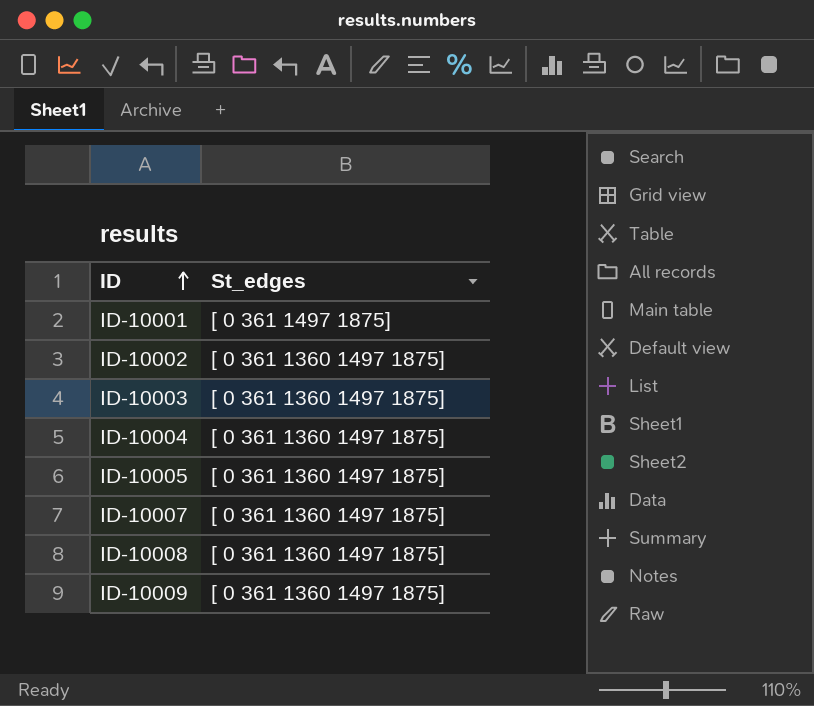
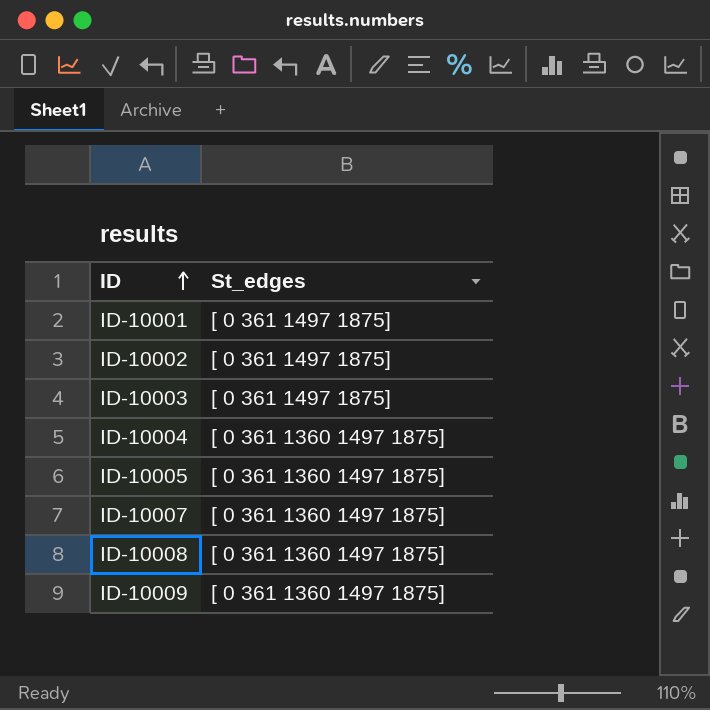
ID-10002 | St_edges: [ 0 361 1360 1497 1875] -> [ 0 361 1497 1875]
ID-10003 | St_edges: [ 0 361 1360 1497 1875] -> [ 0 361 1497 1875]

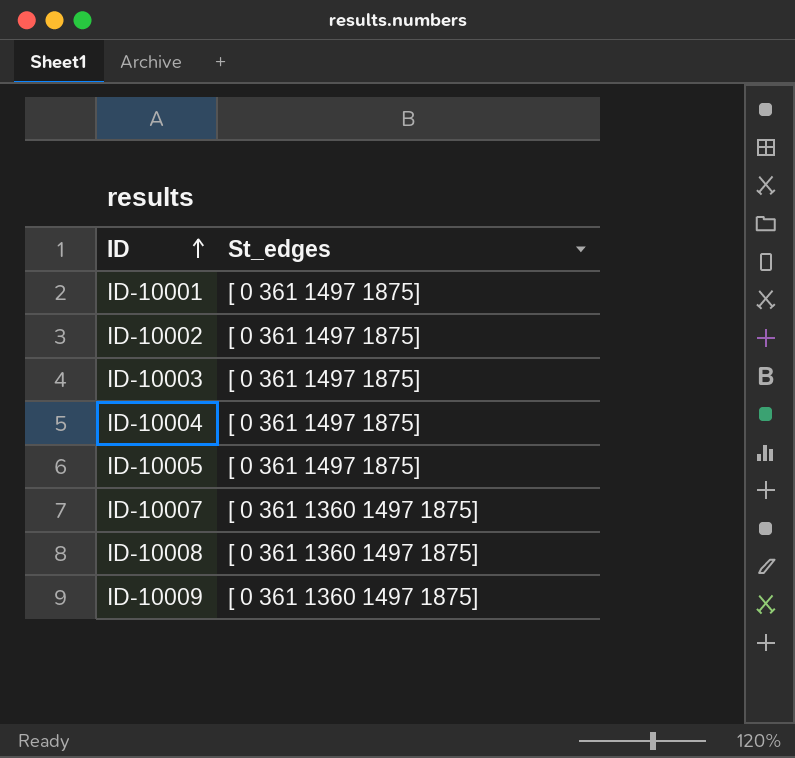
ID-10004 | St_edges: [ 0 361 1360 1497 1875] -> [ 0 361 1497 1875]
ID-10005 | St_edges: [ 0 361 1360 1497 1875] -> [ 0 361 1497 1875]

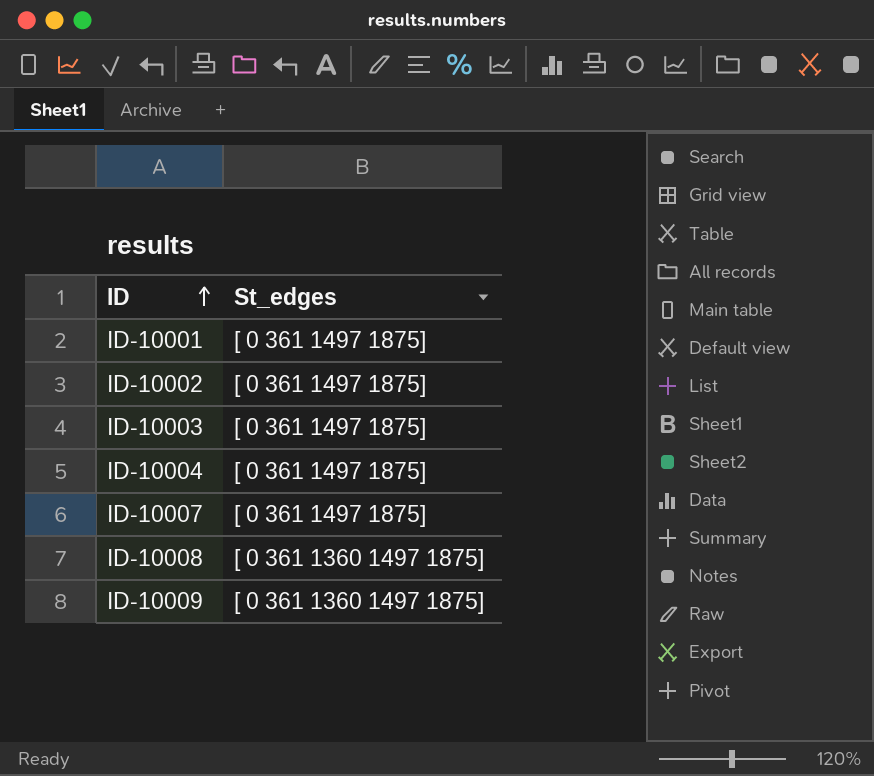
row ID-10005: [ 0 361 1497 1875] -> none
ID-10007 | St_edges: [ 0 361 1360 1497 1875] -> [ 0 361 1497 1875]

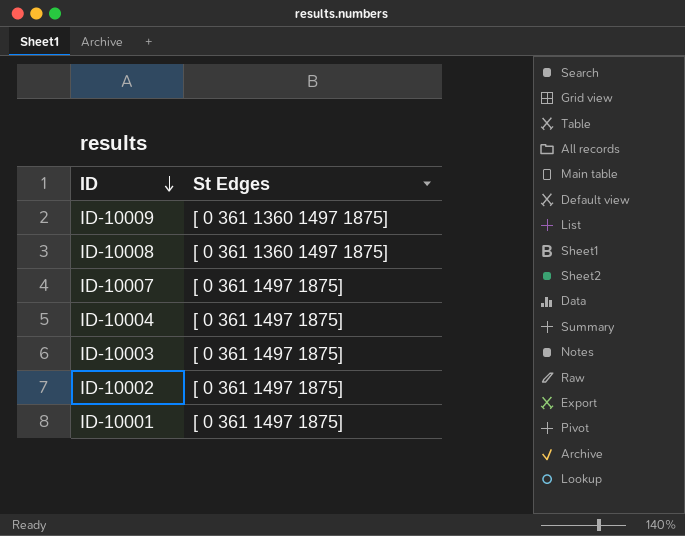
row order: ID ascending -> ID descending
column name: St_edges -> St Edges

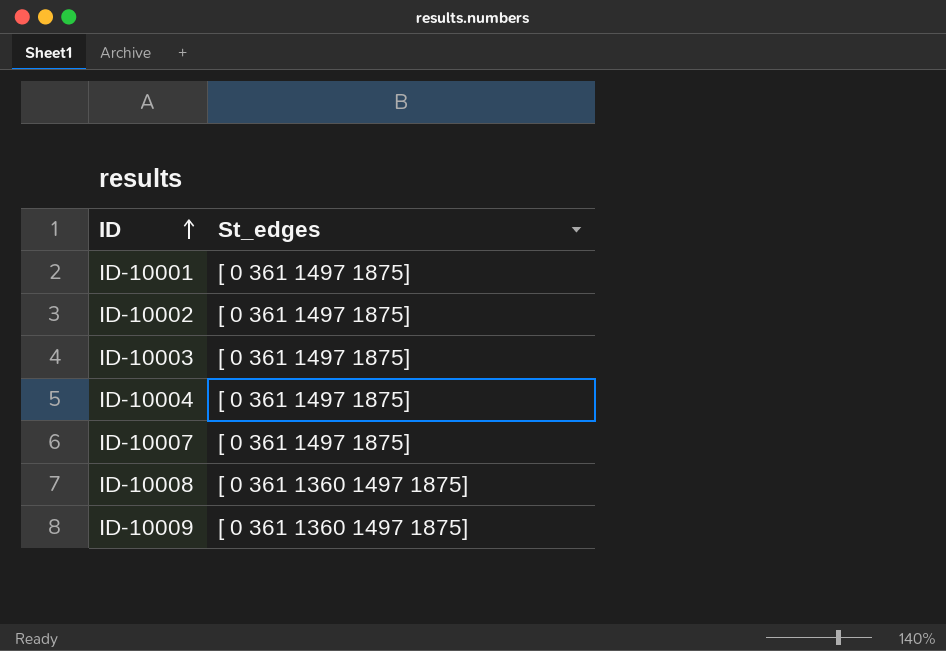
row order: ID descending -> ID ascending
column name: St Edges -> St_edges

